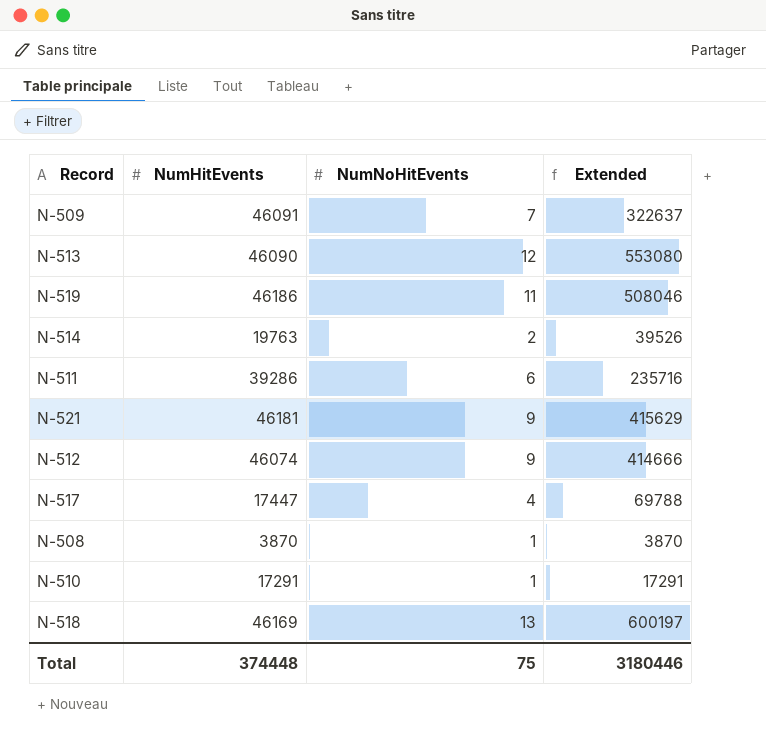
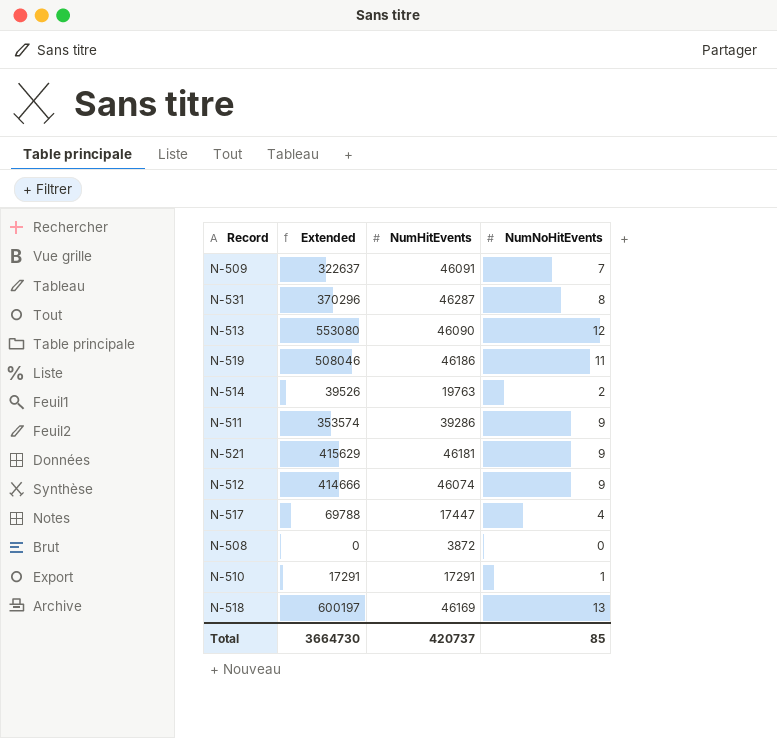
column Extended | position: 4 -> 2
row N-531: none -> 370296 | 46287 | 8
N-511 | Extended: 235716 -> 353574
N-511 | NumNoHitEvents: 6 -> 9
N-508 | Extended: 3870 -> 0
N-508 | NumHitEvents: 3870 -> 3872
N-508 | NumNoHitEvents: 1 -> 0
Total | Extended: 3180446 -> 3664730
Total | NumHitEvents: 374448 -> 420737
Total | NumNoHitEvents: 75 -> 85

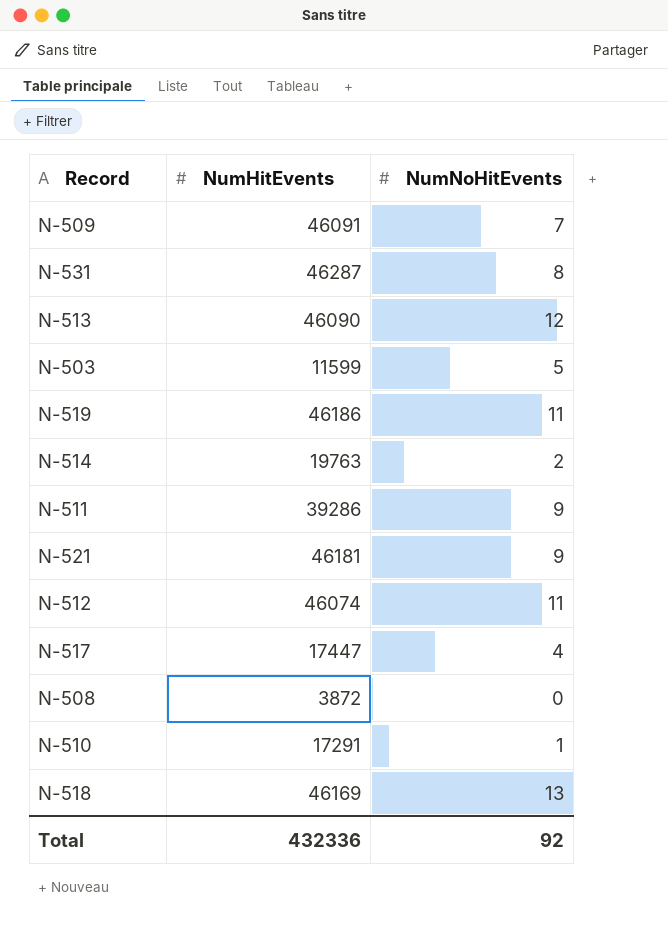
column Extended | formula: [NumHitEvents] * [NumNoHitEvents] -> none
row N-503: none -> 11599 | 5
N-512 | NumNoHitEvents: 9 -> 11
Total | NumHitEvents: 420737 -> 432336
Total | NumNoHitEvents: 85 -> 92

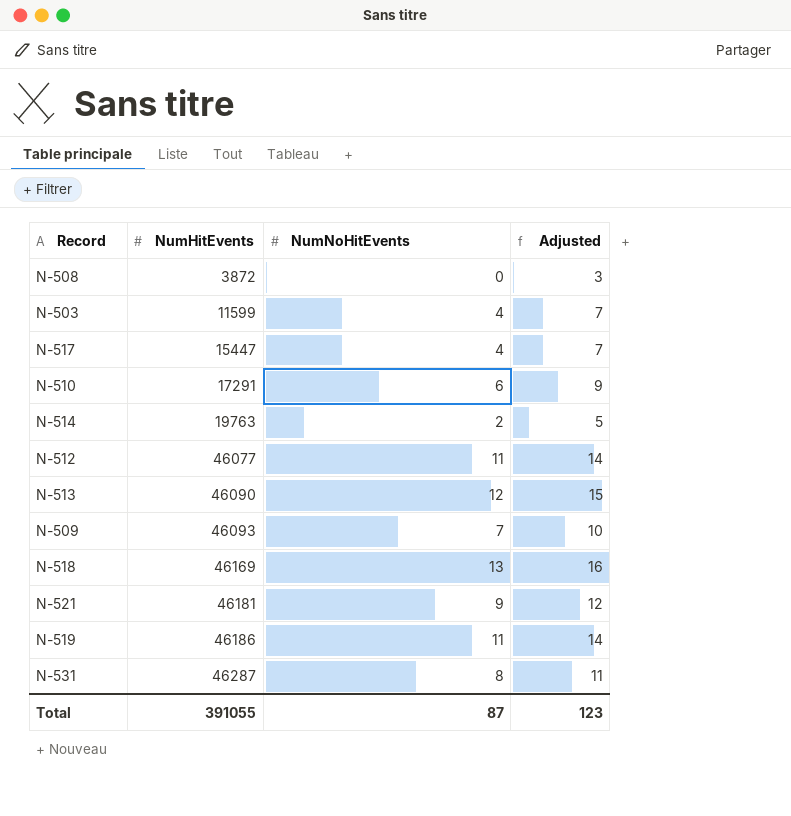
row order: none -> NumHitEvents ascending
column Adjusted | formula: none -> [NumNoHitEvents] + 3
row N-511: 39286 | 9 -> none
N-503 | NumNoHitEvents: 5 -> 4
N-517 | NumHitEvents: 17447 -> 15447
N-510 | NumNoHitEvents: 1 -> 6
N-512 | NumHitEvents: 46074 -> 46077
N-509 | NumHitEvents: 46091 -> 46093
Total | NumHitEvents: 432336 -> 391055
Total | NumNoHitEvents: 92 -> 87

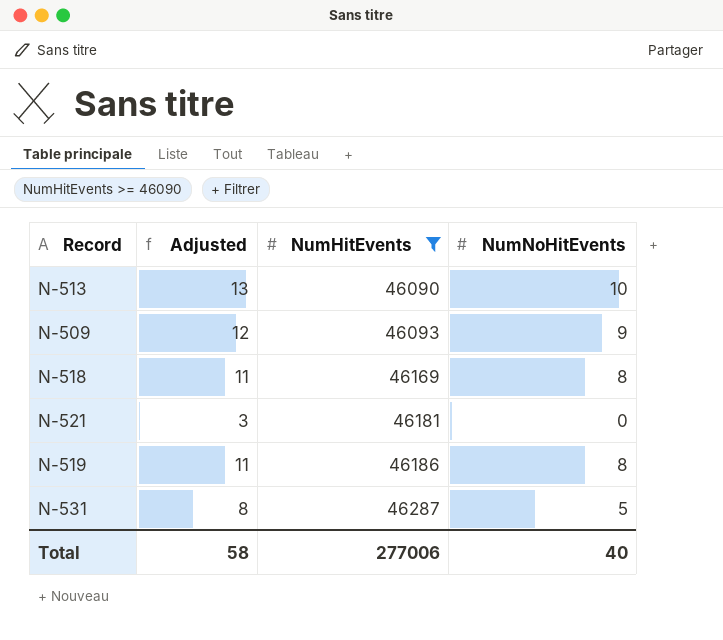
filter: none -> NumHitEvents >= 46090
column Adjusted | position: 4 -> 2
N-513 | Adjusted: 15 -> 13
N-513 | NumNoHitEvents: 12 -> 10
N-509 | Adjusted: 10 -> 12
N-509 | NumNoHitEvents: 7 -> 9
N-518 | Adjusted: 16 -> 11
N-518 | NumNoHitEvents: 13 -> 8
N-521 | Adjusted: 12 -> 3
N-521 | NumNoHitEvents: 9 -> 0
N-519 | Adjusted: 14 -> 11
N-519 | NumNoHitEvents: 11 -> 8
N-531 | Adjusted: 11 -> 8
N-531 | NumNoHitEvents: 8 -> 5
Total | Adjusted: 123 -> 58
Total | NumHitEvents: 391055 -> 277006
Total | NumNoHitEvents: 87 -> 40

